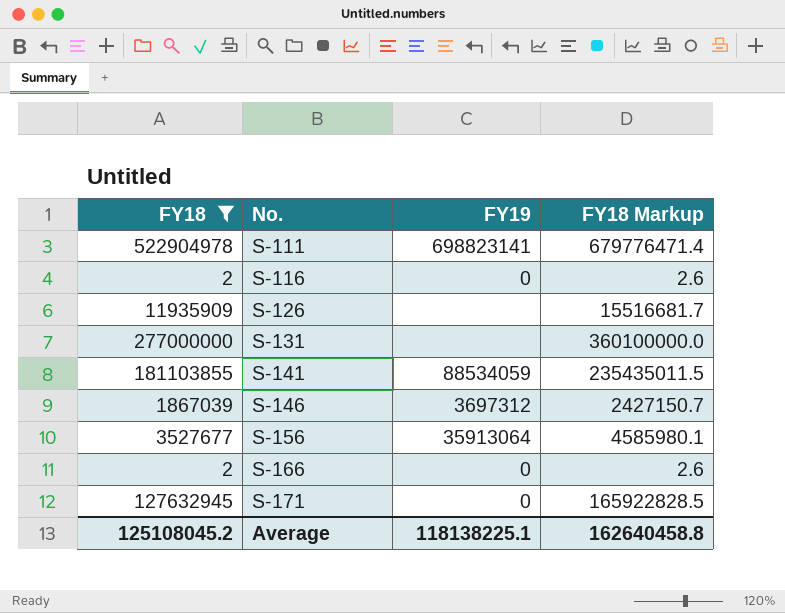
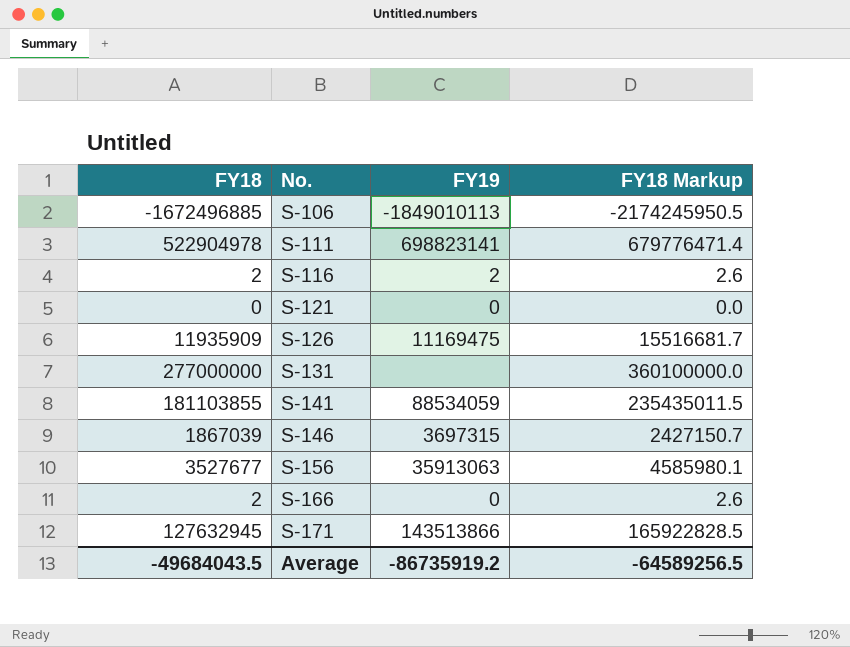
filter: FY18 >= 2 -> none
S-116 | FY19: 0 -> 2
S-126 | FY19: none -> 11169475
S-146 | FY19: 3697312 -> 3697315
S-156 | FY19: 35913064 -> 35913063
S-171 | FY19: 0 -> 143513866
Average | FY18: 125108045.2 -> -49684043.5
Average | FY19: 118138225.1 -> -86735919.2
Average | FY18 Markup: 162640458.8 -> -64589256.5

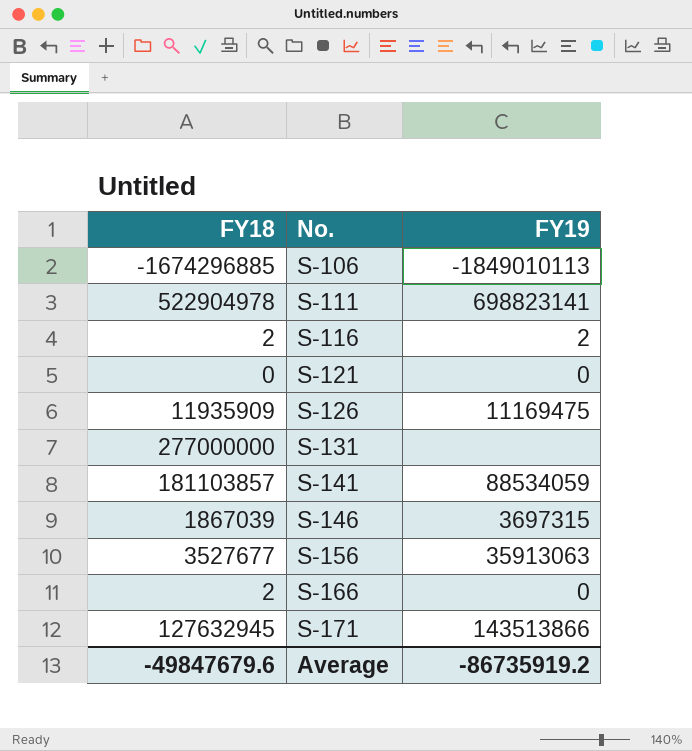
column FY18 Markup | formula: [FY18] * 1.3 -> none
S-106 | FY18: -1672496885 -> -1674296885
S-141 | FY18: 181103855 -> 181103857
Average | FY18: -49684043.5 -> -49847679.6

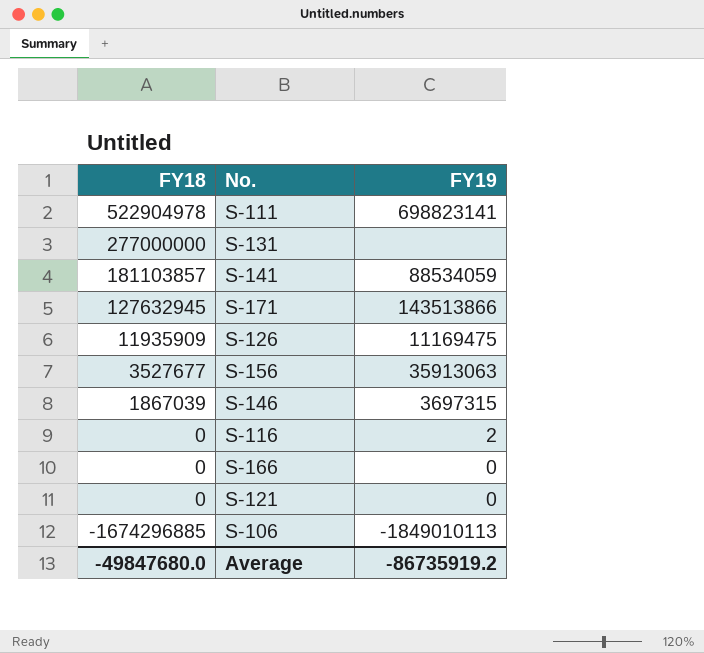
row order: No. ascending -> FY18 descending
S-116 | FY18: 2 -> 0
S-166 | FY18: 2 -> 0
Average | FY18: -49847679.6 -> -49847680.0

